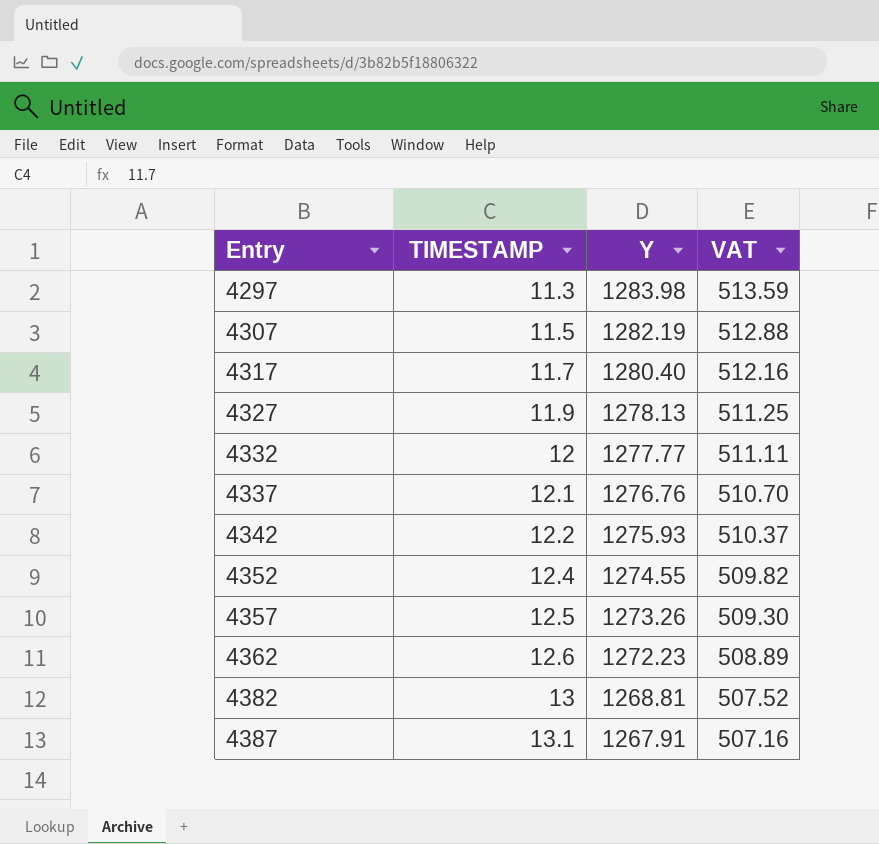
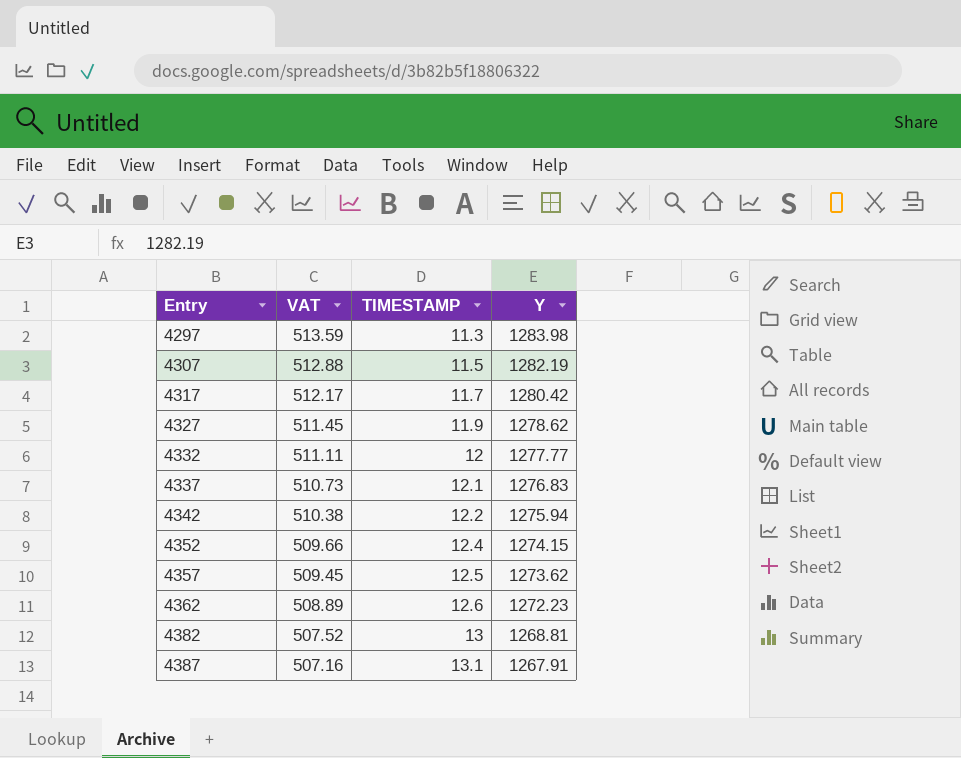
column VAT | position: 4 -> 2
4317 | VAT: 512.16 -> 512.17
4317 | Y: 1280.40 -> 1280.42
4327 | VAT: 511.25 -> 511.45
4327 | Y: 1278.13 -> 1278.62
4337 | VAT: 510.70 -> 510.73
4337 | Y: 1276.76 -> 1276.83
4342 | VAT: 510.37 -> 510.38
4342 | Y: 1275.93 -> 1275.94
4352 | VAT: 509.82 -> 509.66
4352 | Y: 1274.55 -> 1274.15
4357 | VAT: 509.30 -> 509.45
4357 | Y: 1273.26 -> 1273.62

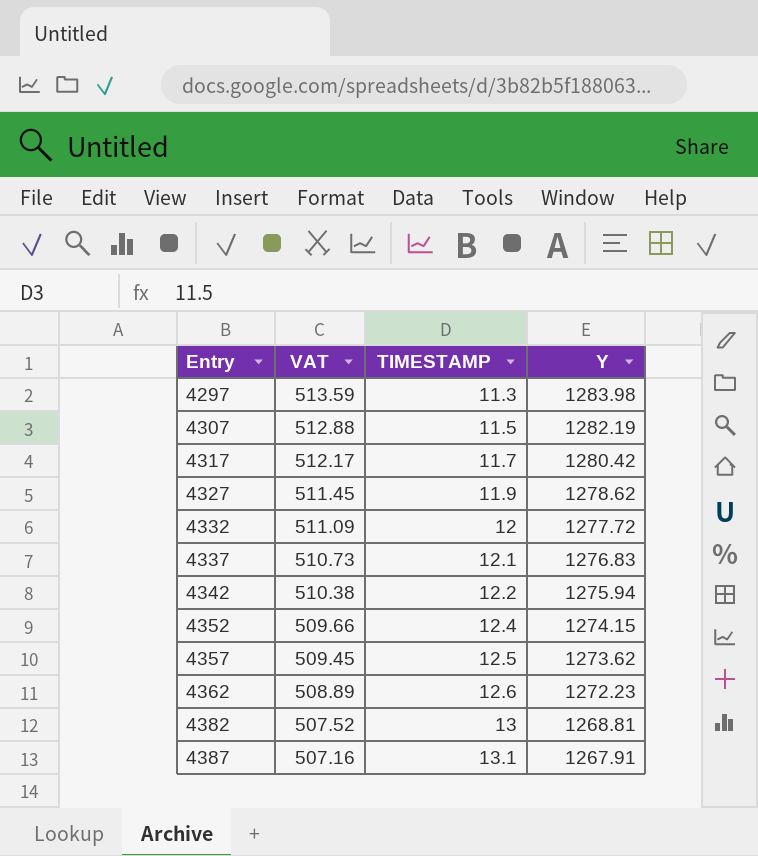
4332 | VAT: 511.11 -> 511.09
4332 | Y: 1277.77 -> 1277.72

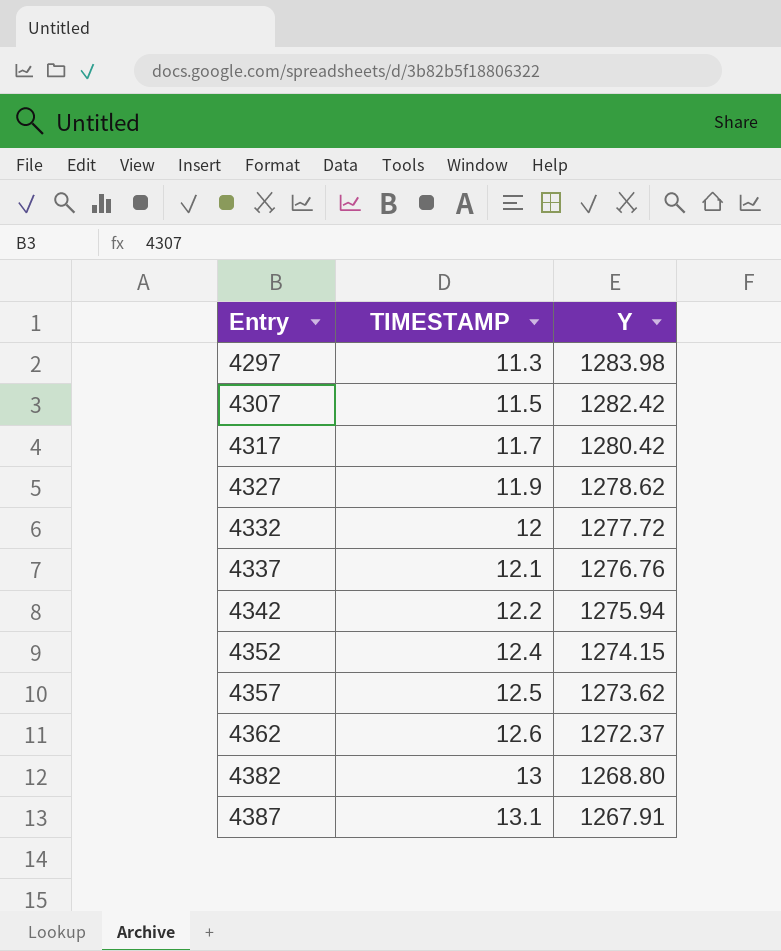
column VAT | formula: [Y] * 0.4 -> none
4307 | Y: 1282.19 -> 1282.42
4337 | Y: 1276.83 -> 1276.76
4362 | Y: 1272.23 -> 1272.37
4382 | Y: 1268.81 -> 1268.80

